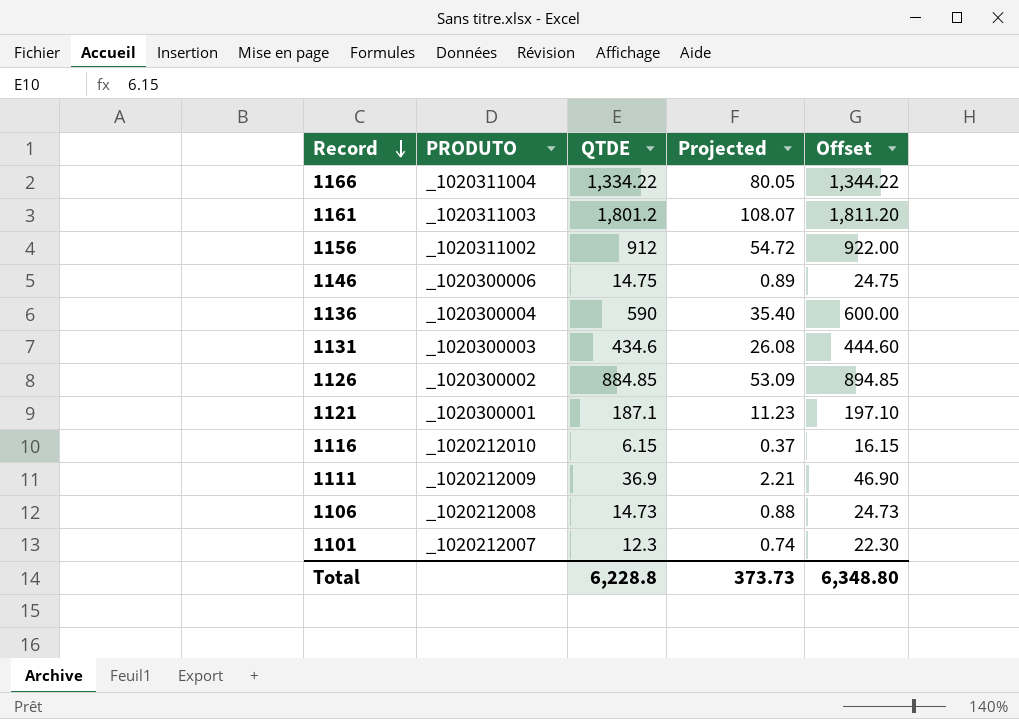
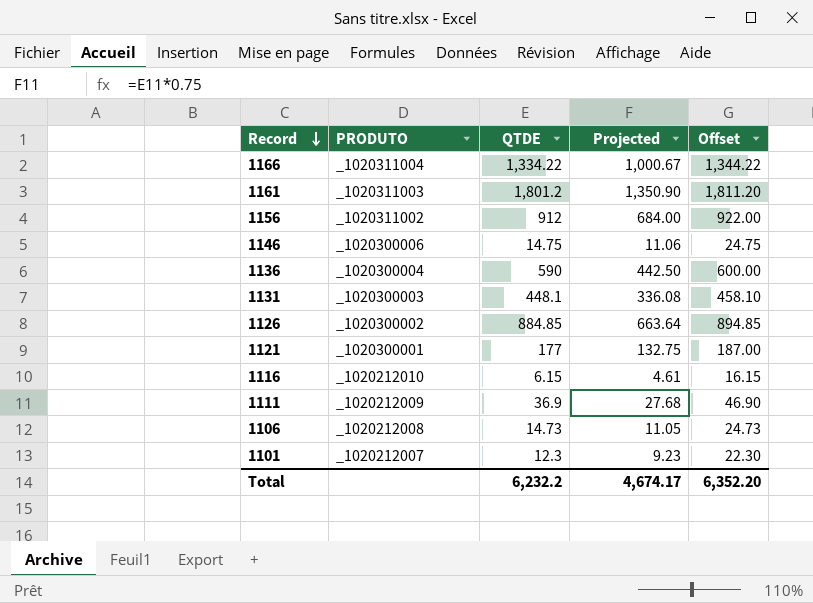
column Projected | formula: [QTDE] * 0.06 -> [QTDE] * 0.75
1131 | QTDE: 434.6 -> 448.1
1131 | Offset: 444.60 -> 458.10
1121 | QTDE: 187.1 -> 177
1121 | Offset: 197.10 -> 187.00
Total | QTDE: 6,228.8 -> 6,232.2
Total | Projected: 373.73 -> 4,674.17
Total | Offset: 6,348.80 -> 6,352.20

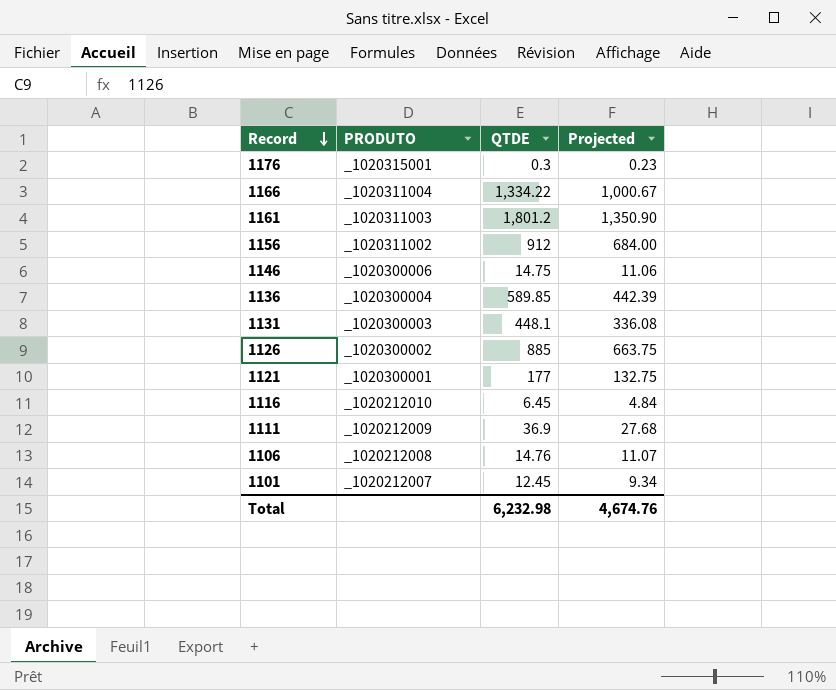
column Offset | formula: [QTDE] + 10 -> none
row 1176: none -> _1020315001 | 0.3 | 0.23
1136 | QTDE: 590 -> 589.85
1136 | Projected: 442.50 -> 442.39
1126 | QTDE: 884.85 -> 885
1126 | Projected: 663.64 -> 663.75
1116 | QTDE: 6.15 -> 6.45
1116 | Projected: 4.61 -> 4.84
1106 | QTDE: 14.73 -> 14.76
1106 | Projected: 11.05 -> 11.07
1101 | QTDE: 12.3 -> 12.45
1101 | Projected: 9.23 -> 9.34
Total | QTDE: 6,232.2 -> 6,232.98
Total | Projected: 4,674.17 -> 4,674.76

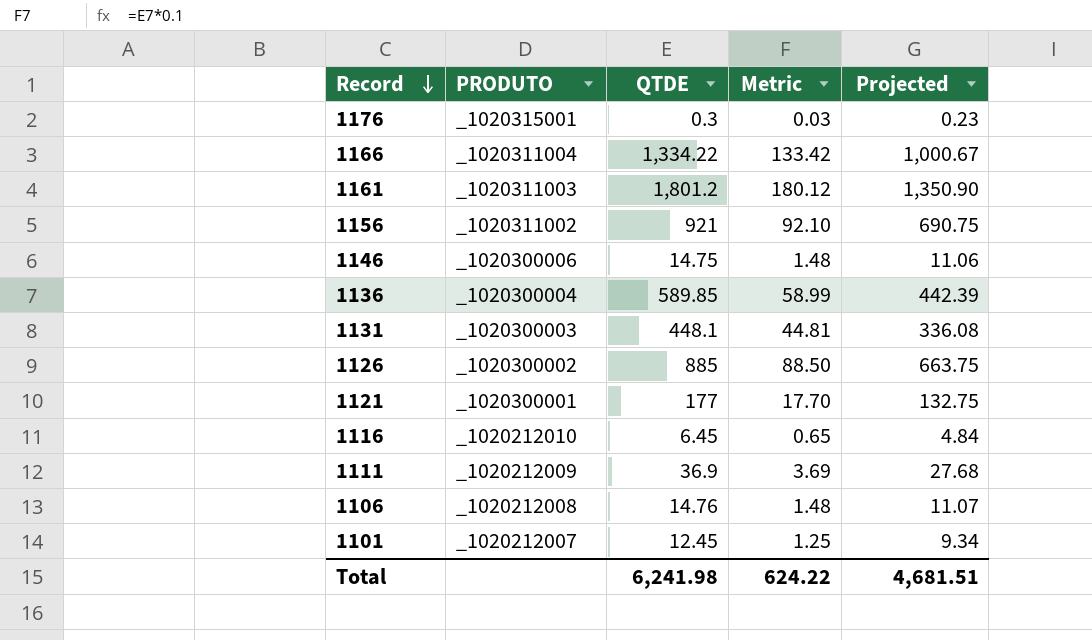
column Metric | formula: none -> [QTDE] * 0.1
1156 | QTDE: 912 -> 921
1156 | Projected: 684.00 -> 690.75
Total | QTDE: 6,232.98 -> 6,241.98
Total | Projected: 4,674.76 -> 4,681.51

